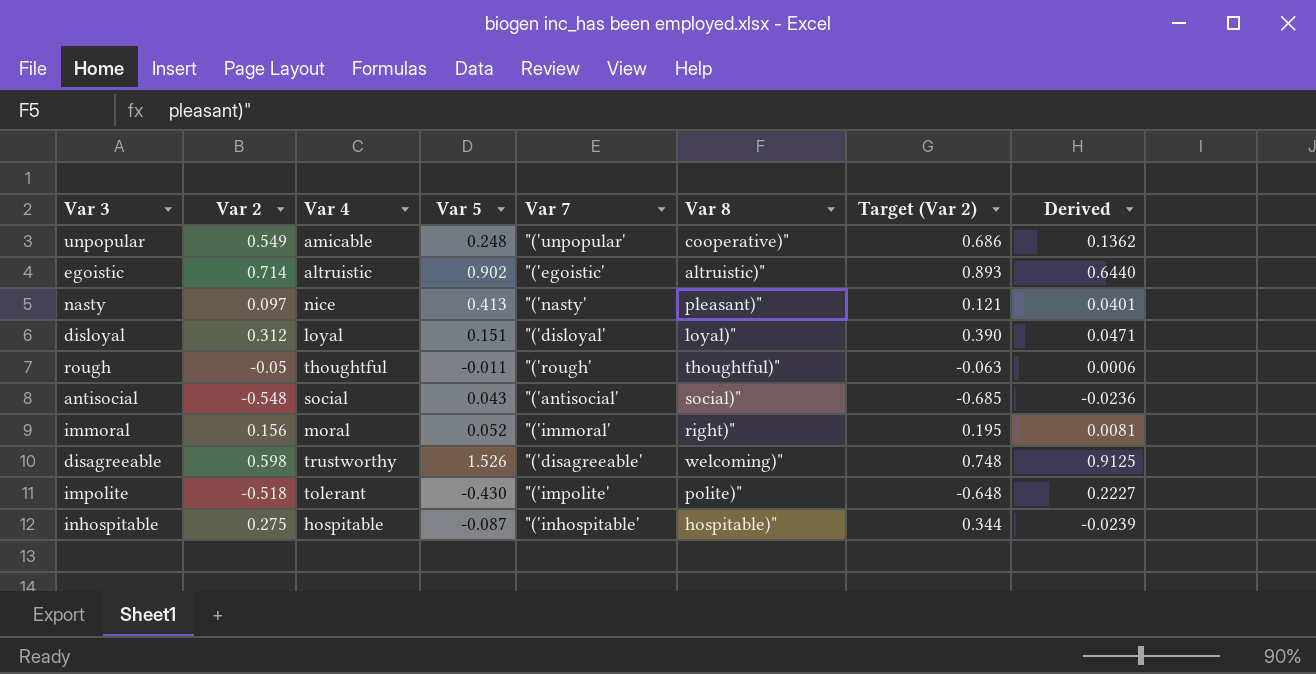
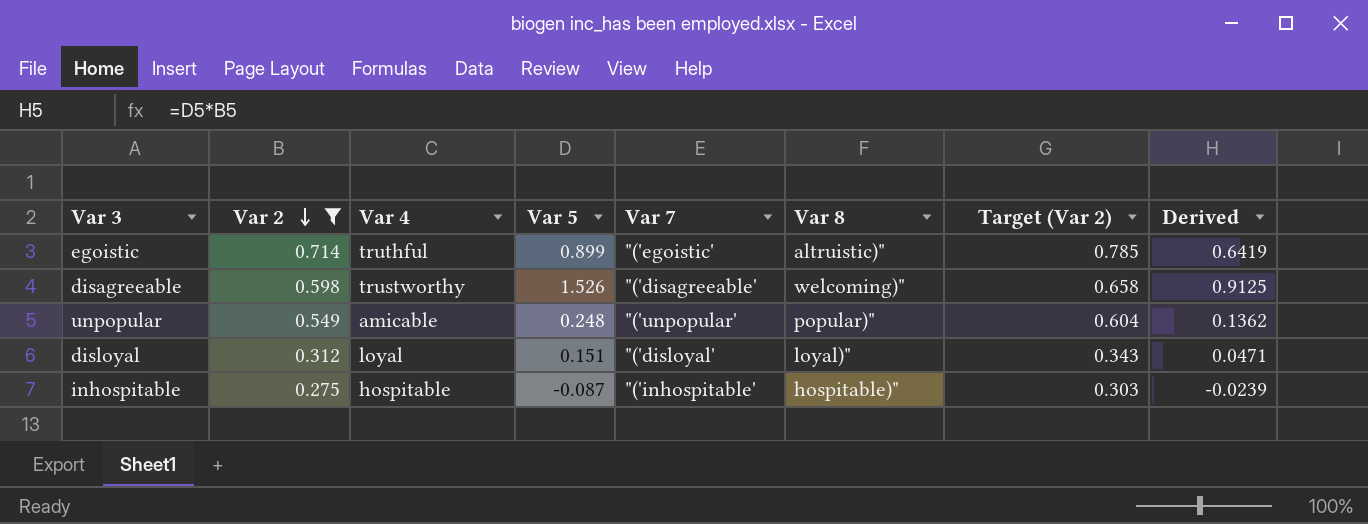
filter: none -> Var 2 >= 0.275
row order: none -> Var 2 descending
column Target (Var 2) | formula: [Var 2] * 1.25 -> [Var 2] * 1.1
egoistic | Var 4: altruistic -> truthful
egoistic | Var 5: 0.902 -> 0.899
egoistic | Derived: 0.6440 -> 0.6419
unpopular | Var 8: cooperative)" -> popular)"

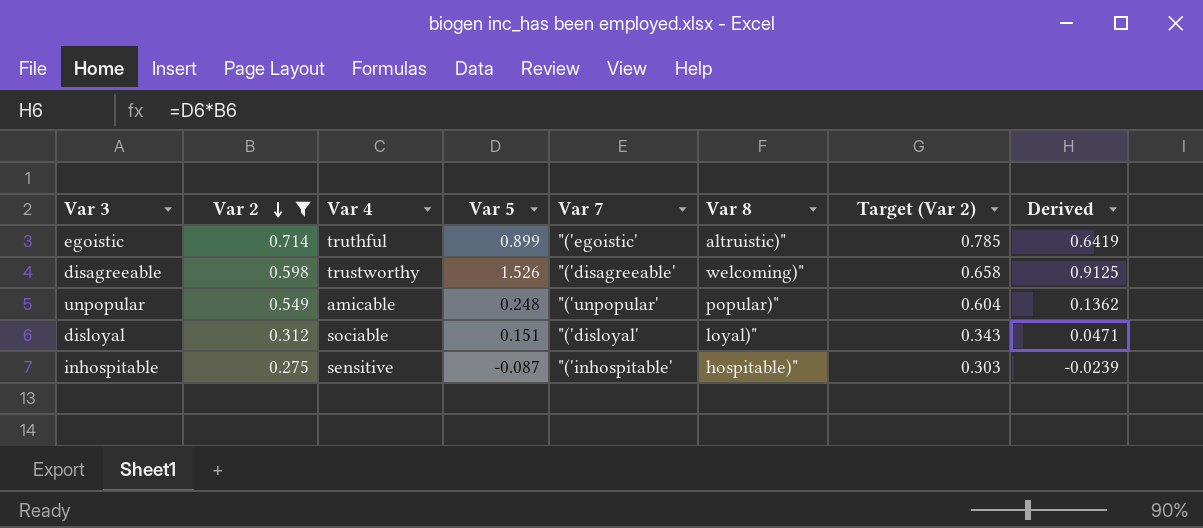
disloyal | Var 4: loyal -> sociable
inhospitable | Var 4: hospitable -> sensitive

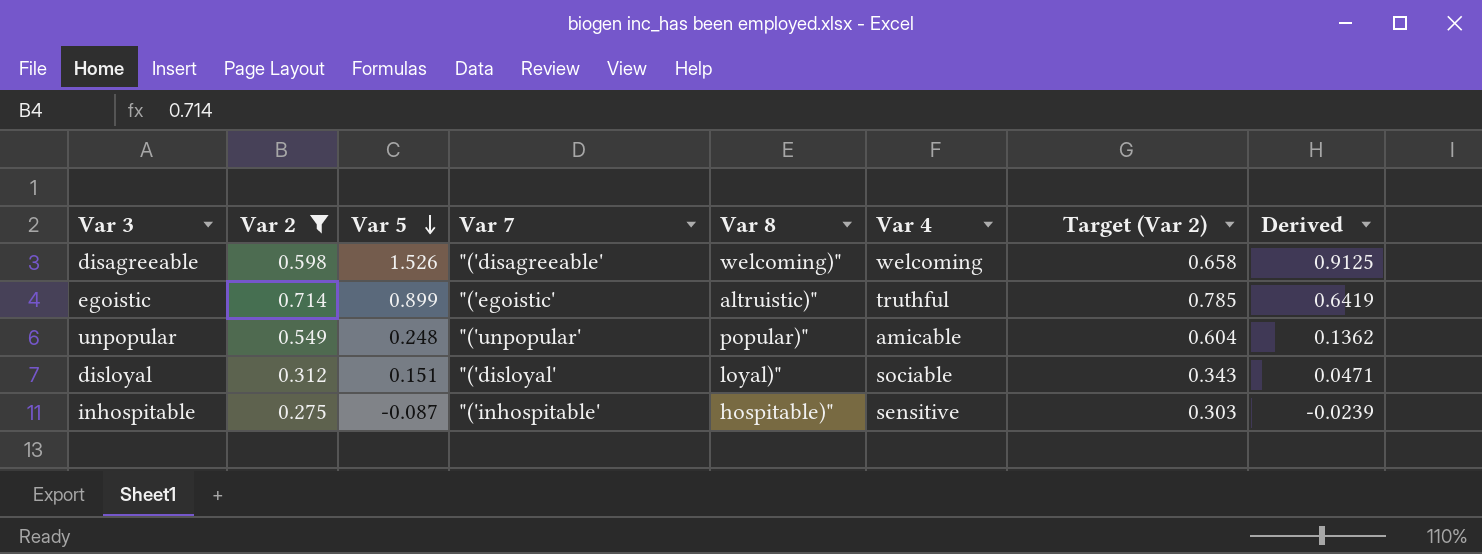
row order: Var 2 descending -> Var 5 descending
column Var 4 | position: 3 -> 6
disagreeable | Var 4: trustworthy -> welcoming

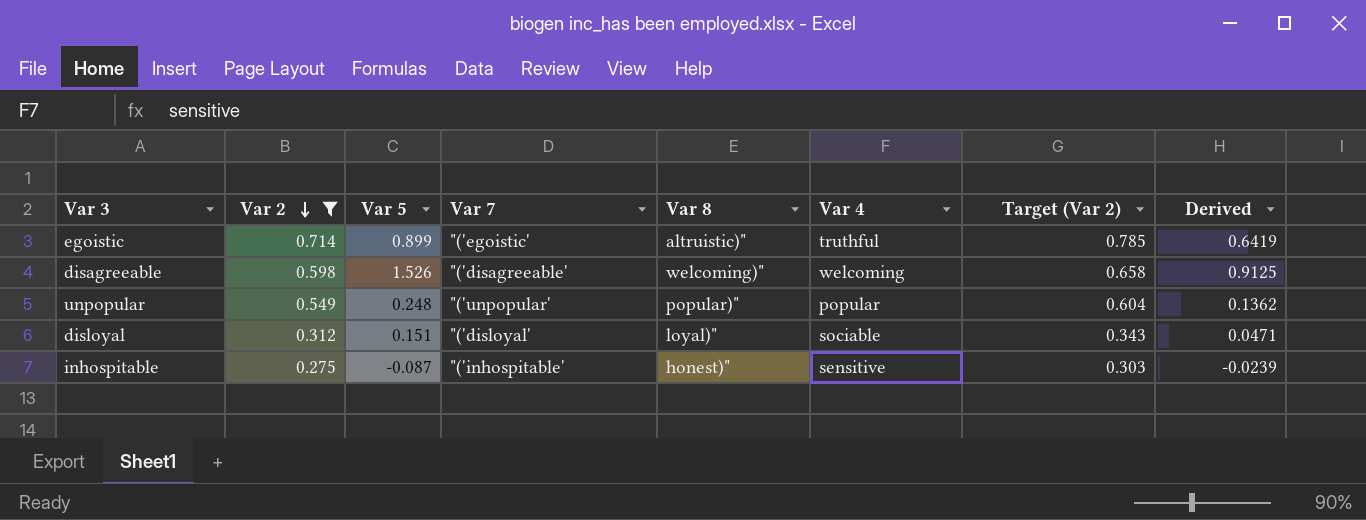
row order: Var 5 descending -> Var 2 descending
unpopular | Var 4: amicable -> popular
inhospitable | Var 8: hospitable)" -> honest)"

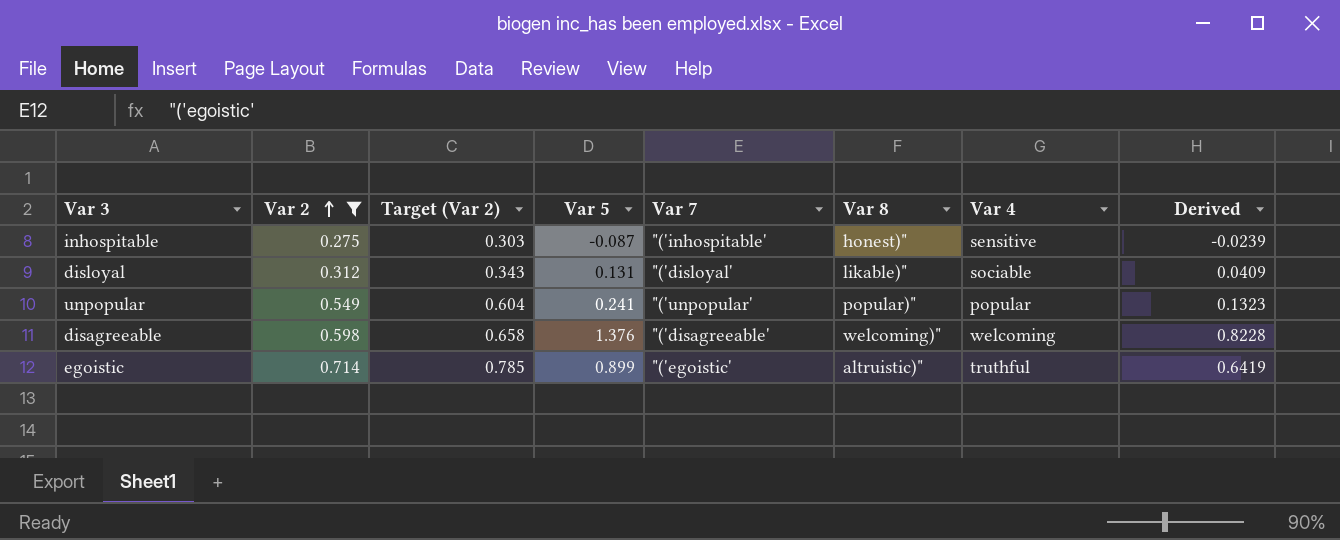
row order: Var 2 descending -> Var 2 ascending
column Target (Var 2) | position: 7 -> 3
disloyal | Var 5: 0.151 -> 0.131
disloyal | Var 8: loyal)" -> likable)"
disloyal | Derived: 0.0471 -> 0.0409
unpopular | Var 5: 0.248 -> 0.241
unpopular | Derived: 0.1362 -> 0.1323
disagreeable | Var 5: 1.526 -> 1.376
disagreeable | Derived: 0.9125 -> 0.8228

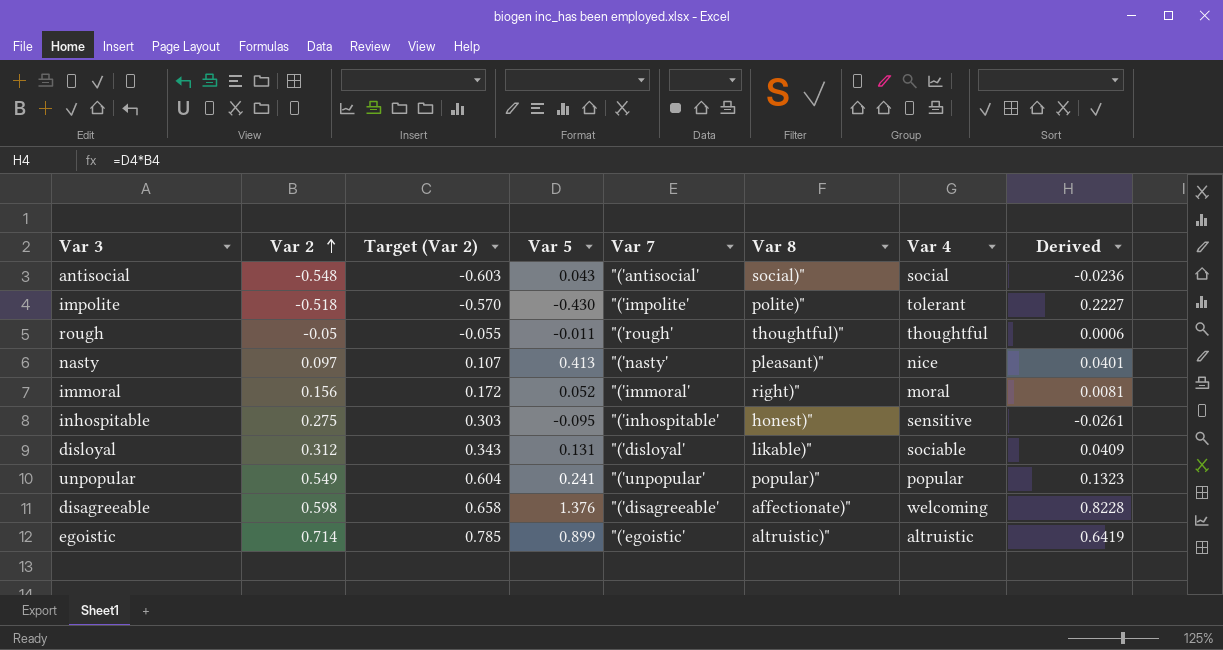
filter: Var 2 >= 0.275 -> none
inhospitable | Var 5: -0.087 -> -0.095
inhospitable | Derived: -0.0239 -> -0.0261
disagreeable | Var 8: welcoming)" -> affectionate)"
egoistic | Var 4: truthful -> altruistic

